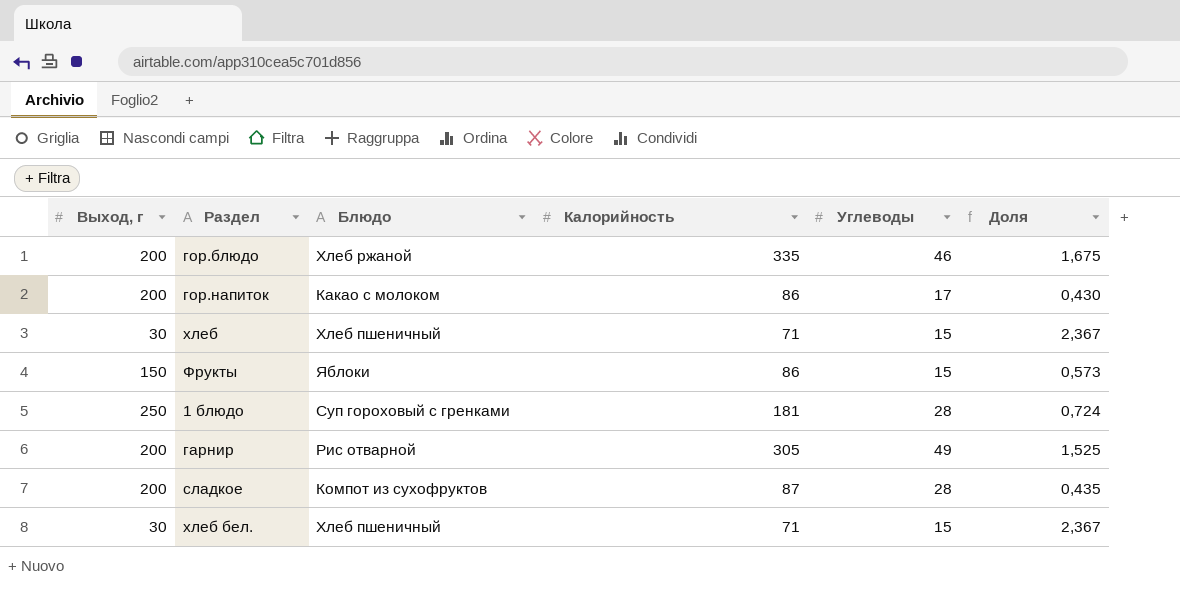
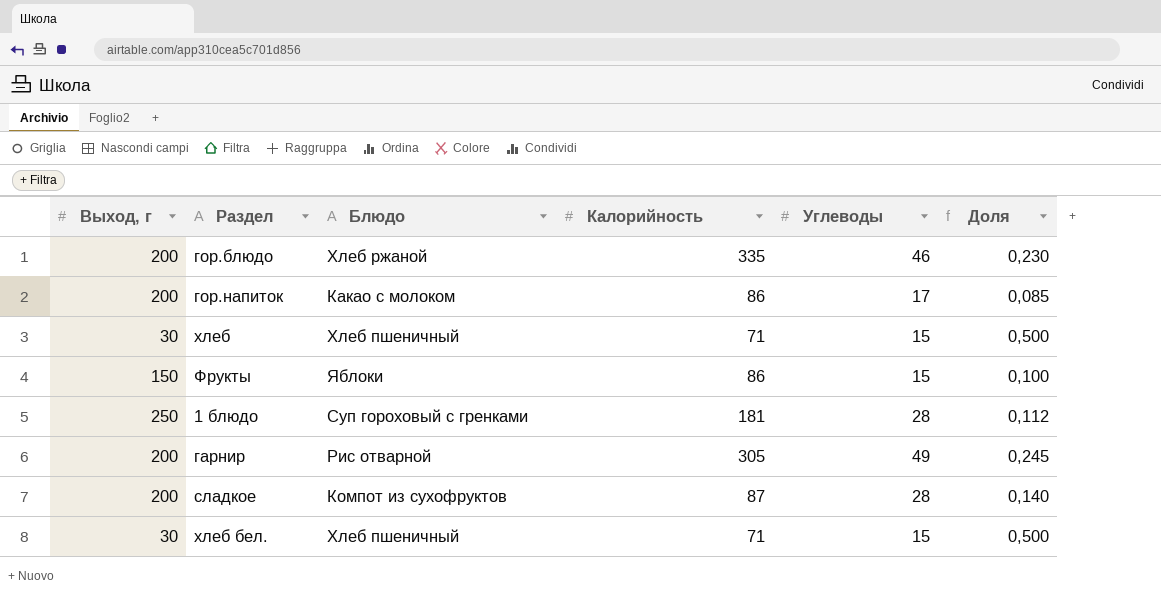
column Доля | formula: [Калорийность] / [Выход, г] -> [Углеводы] / [Выход, г]

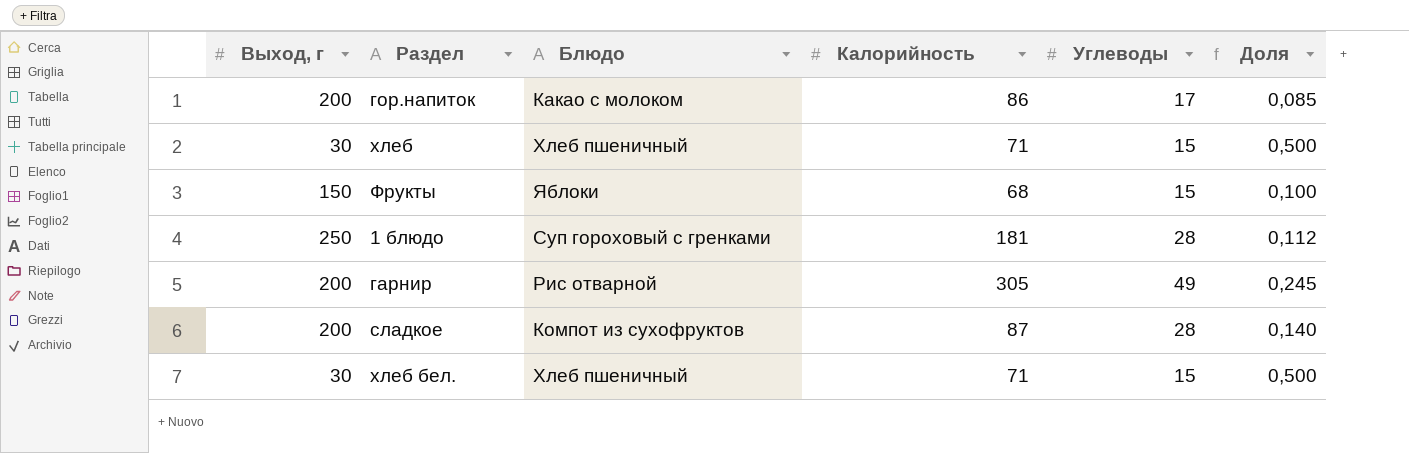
row гор.блюдо: 200 | Хлеб ржаной | 335 | 46 | 0,230 -> none
Фрукты | Калорийность: 86 -> 68

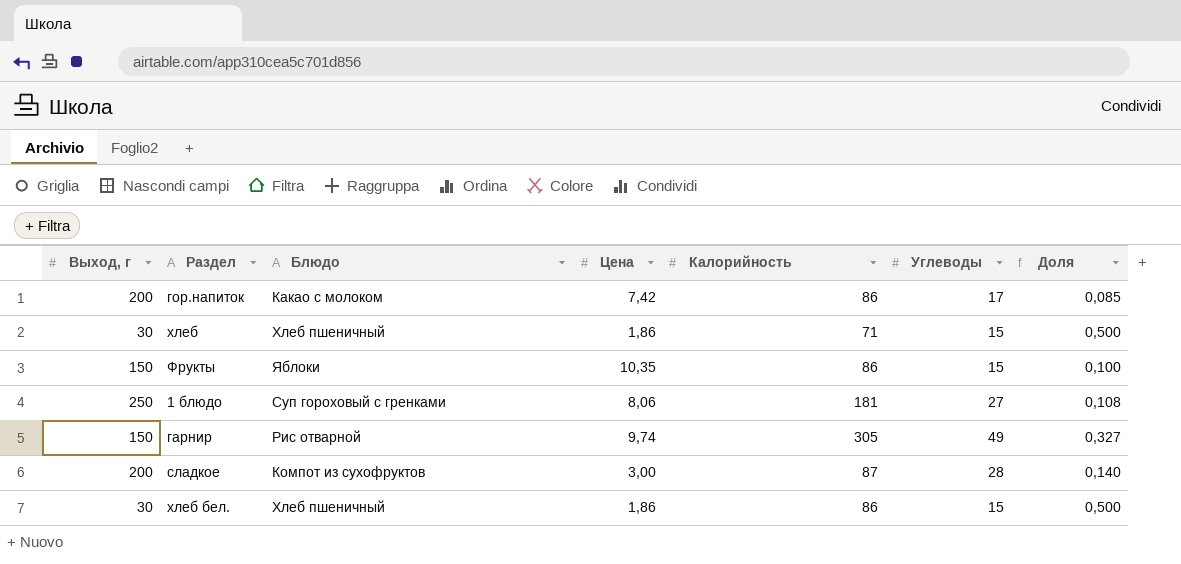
column Цена | position: none -> 4
Фрукты | Калорийность: 68 -> 86
1 блюдо | Углеводы: 28 -> 27
1 блюдо | Доля: 0,112 -> 0,108
гарнир | Выход, г: 200 -> 150
гарнир | Доля: 0,245 -> 0,327
хлеб бел. | Калорийность: 71 -> 86

